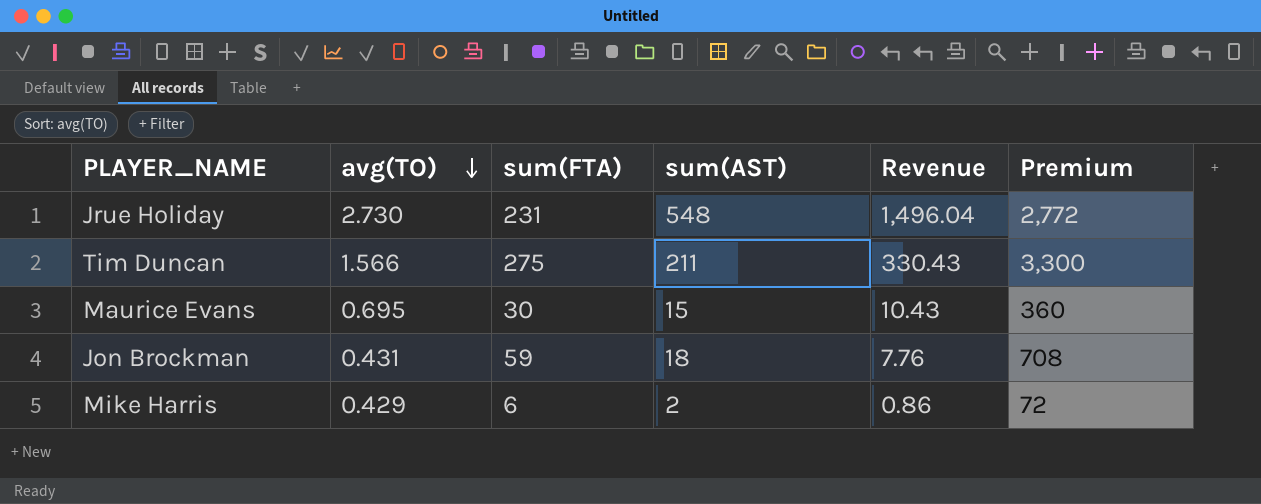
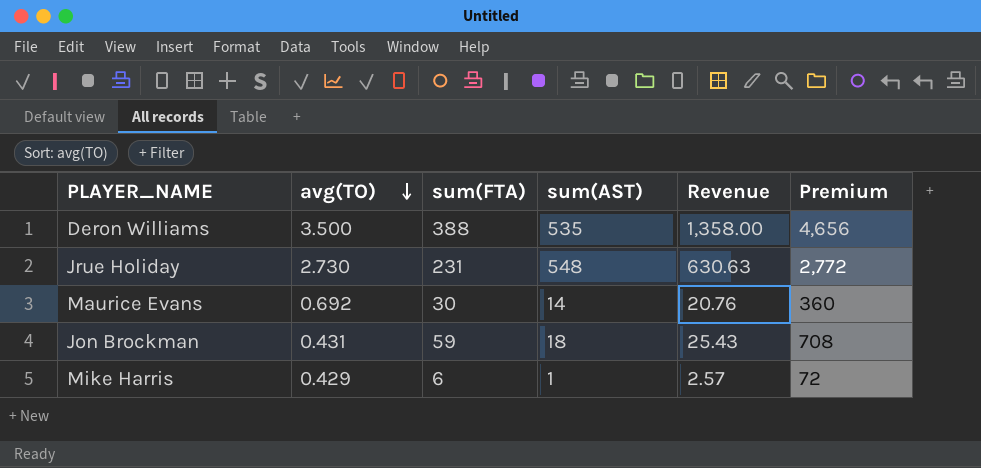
column Revenue | formula: [avg(TO)] * [sum(AST)] -> [avg(TO)] * [sum(FTA)]
row Tim Duncan: 1.566 | 275 | 211 | 330.43 | 3,300 -> none
row Deron Williams: none -> 3.500 | 388 | 535 | 1,358.00 | 4,656
Maurice Evans | avg(TO): 0.695 -> 0.692
Maurice Evans | sum(AST): 15 -> 14
Mike Harris | sum(AST): 2 -> 1

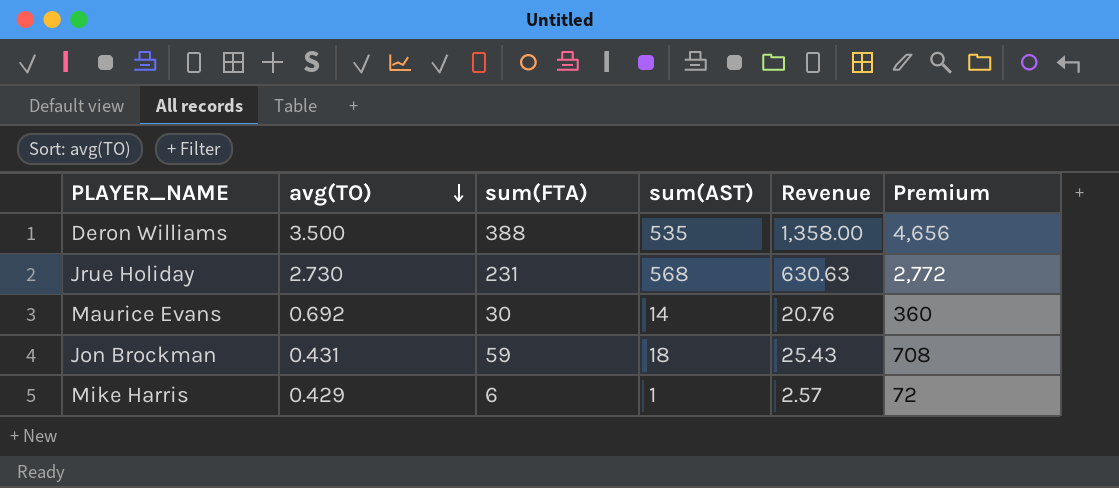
Jrue Holiday | sum(AST): 548 -> 568

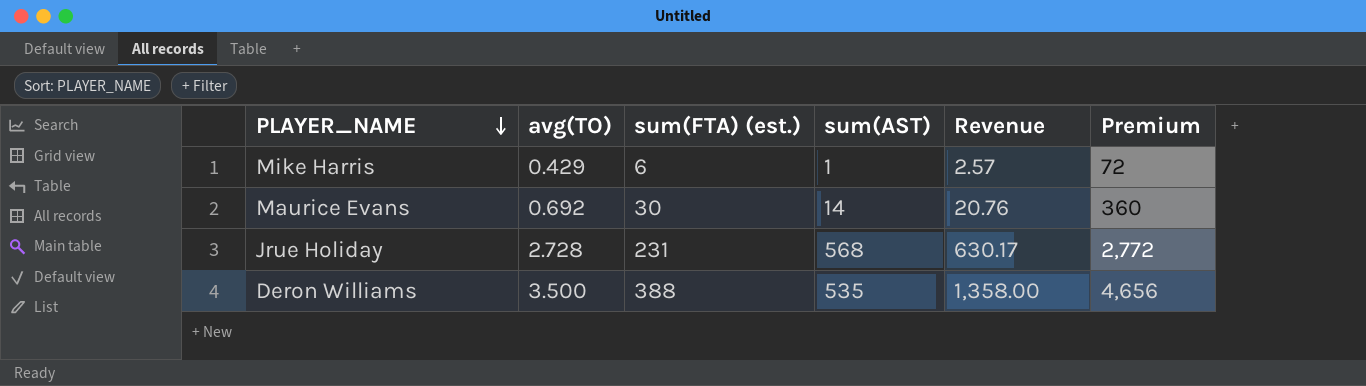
row order: avg(TO) descending -> PLAYER_NAME descending
column name: sum(FTA) -> sum(FTA) (est.)
row Jon Brockman: 0.431 | 59 | 18 | 25.43 | 708 -> none
Jrue Holiday | avg(TO): 2.730 -> 2.728
Jrue Holiday | Revenue: 630.63 -> 630.17

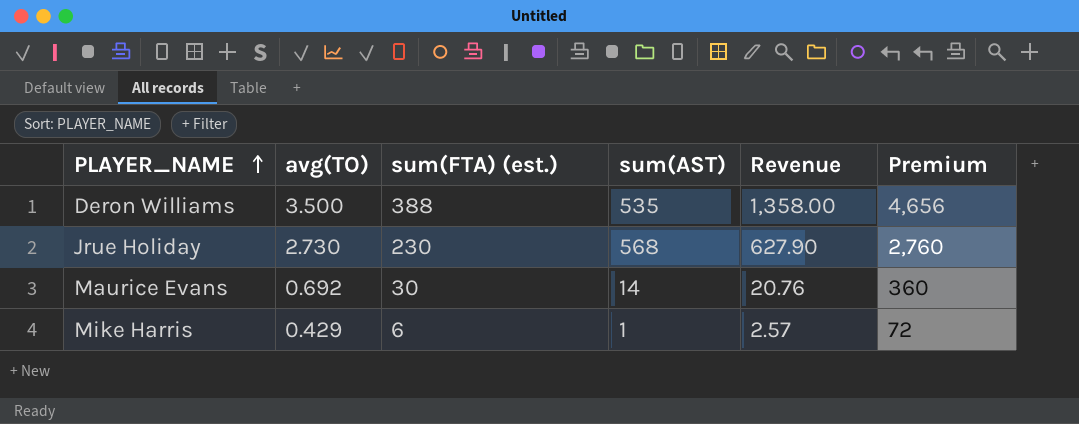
row order: PLAYER_NAME descending -> PLAYER_NAME ascending
Jrue Holiday | avg(TO): 2.728 -> 2.730
Jrue Holiday | sum(FTA) (est.): 231 -> 230
Jrue Holiday | Revenue: 630.17 -> 627.90
Jrue Holiday | Premium: 2,772 -> 2,760

